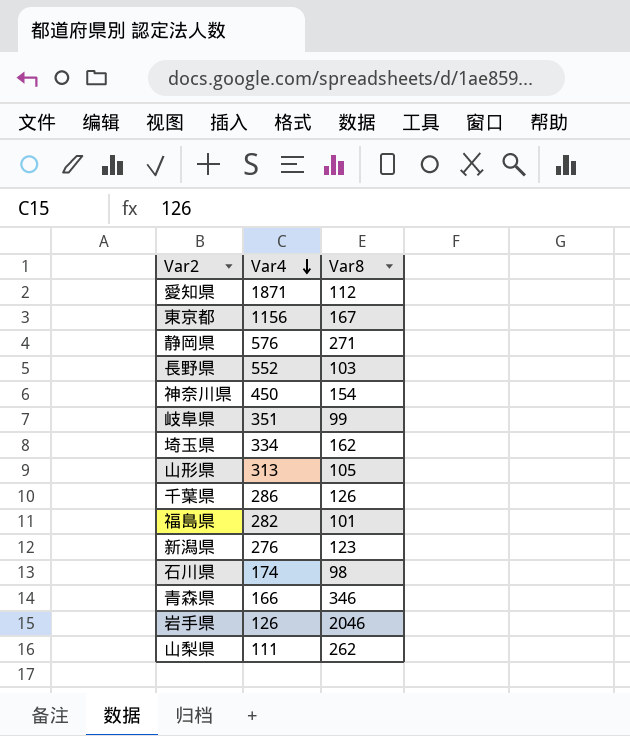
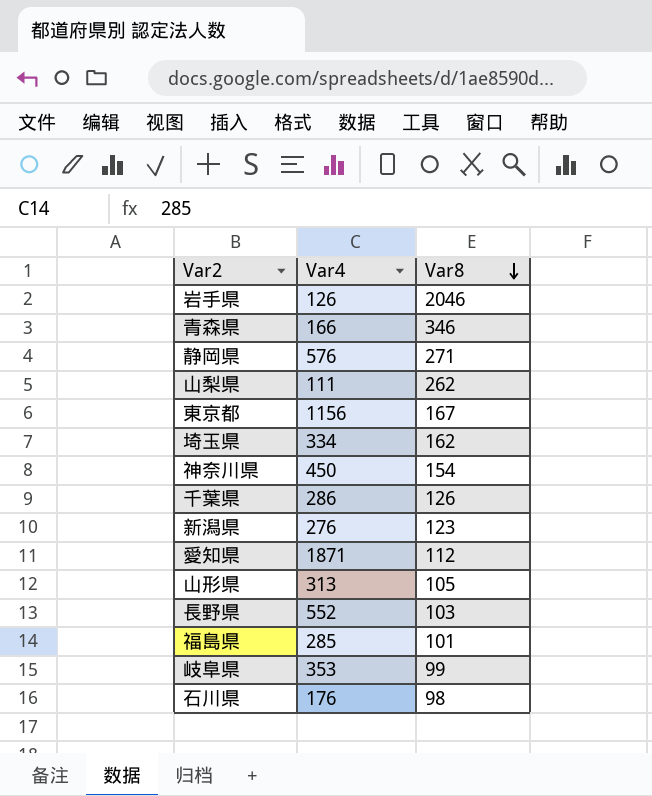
row order: Var4 descending -> Var8 descending
福島県 | Var4: 282 -> 285
岐阜県 | Var4: 351 -> 353
石川県 | Var4: 174 -> 176

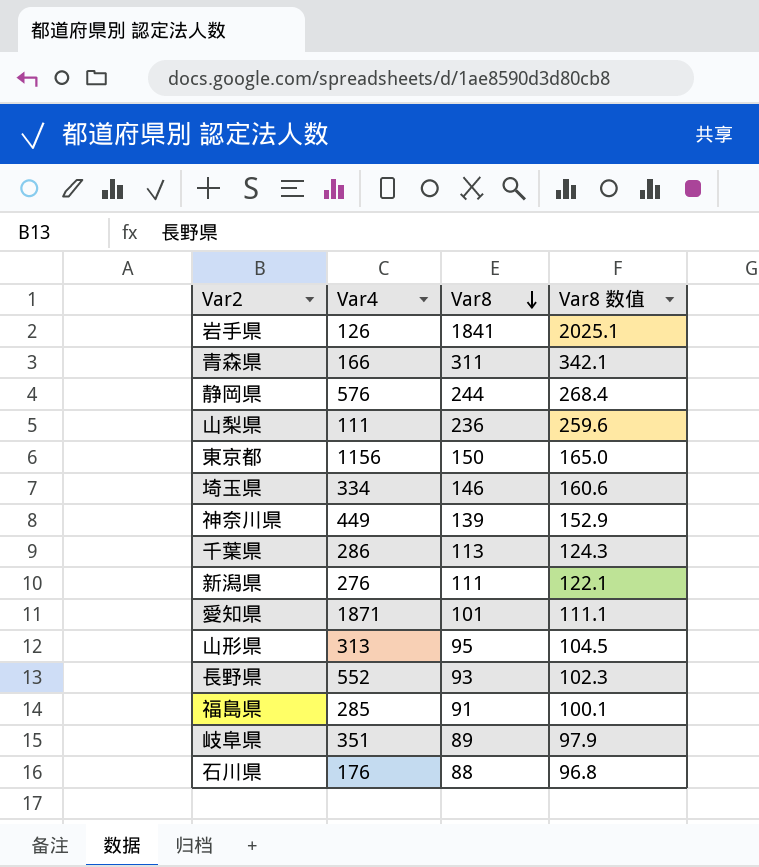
column Var8 数值 | formula: none -> [Var8] * 1.1
岩手県 | Var8: 2046 -> 1841
青森県 | Var8: 346 -> 311
静岡県 | Var8: 271 -> 244
山梨県 | Var8: 262 -> 236
東京都 | Var8: 167 -> 150
埼玉県 | Var8: 162 -> 146
神奈川県 | Var4: 450 -> 449
神奈川県 | Var8: 154 -> 139
千葉県 | Var8: 126 -> 113
新潟県 | Var8: 123 -> 111
愛知県 | Var8: 112 -> 101
山形県 | Var8: 105 -> 95
長野県 | Var8: 103 -> 93
福島県 | Var8: 101 -> 91
岐阜県 | Var4: 353 -> 351
岐阜県 | Var8: 99 -> 89
石川県 | Var8: 98 -> 88

